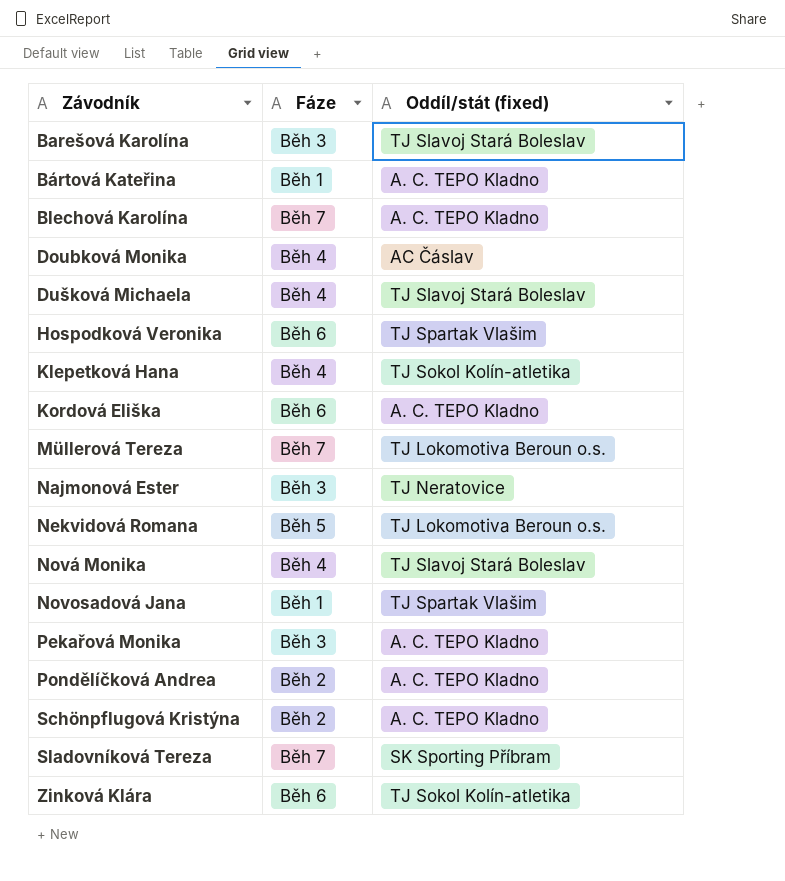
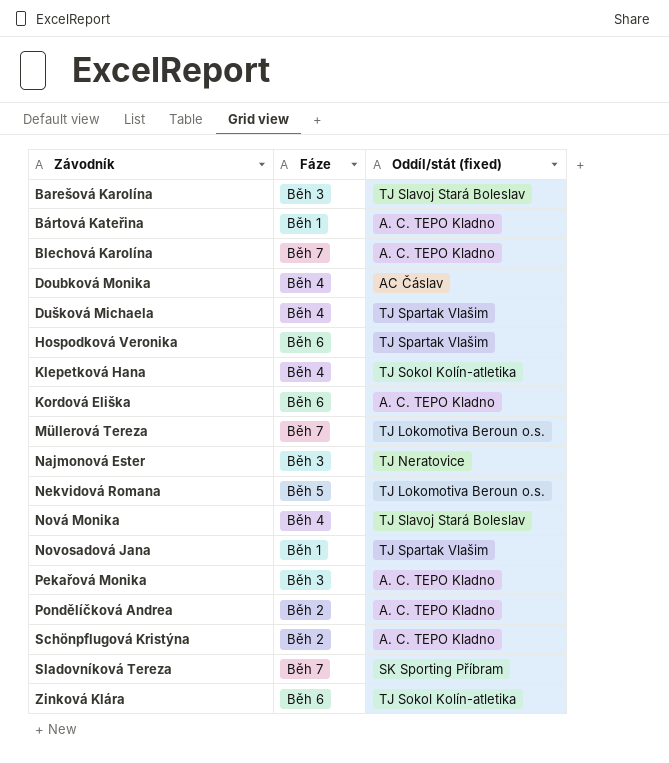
Dušková Michaela | Oddíl/stát (fixed): TJ Slavoj Stará Boleslav -> TJ Spartak Vlašim

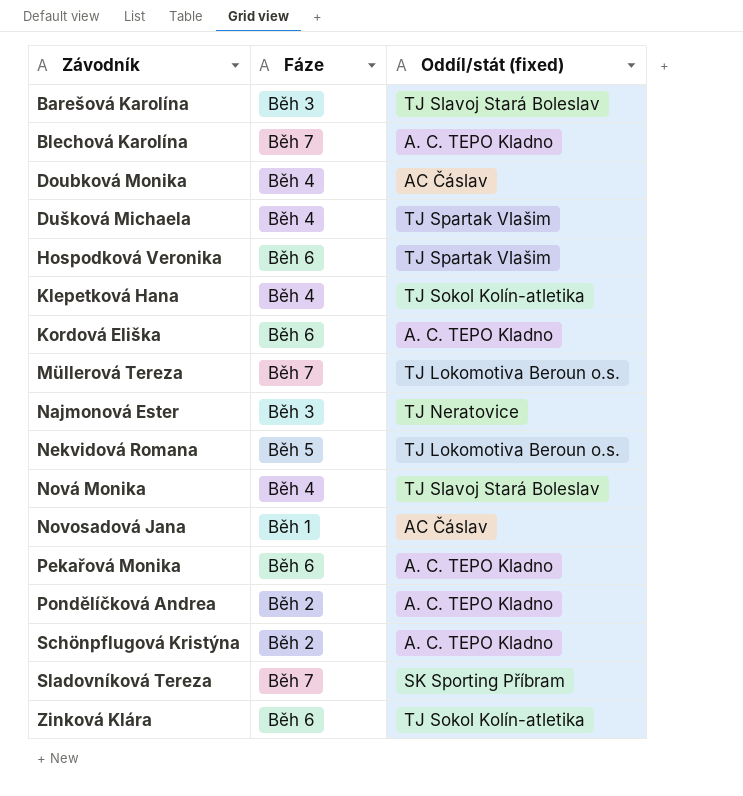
row Bártová Kateřina: Běh 1 | A. C. TEPO Kladno -> none
Novosadová Jana | Oddíl/stát (fixed): TJ Spartak Vlašim -> AC Čáslav
Pekařová Monika | Fáze: Běh 3 -> Běh 6

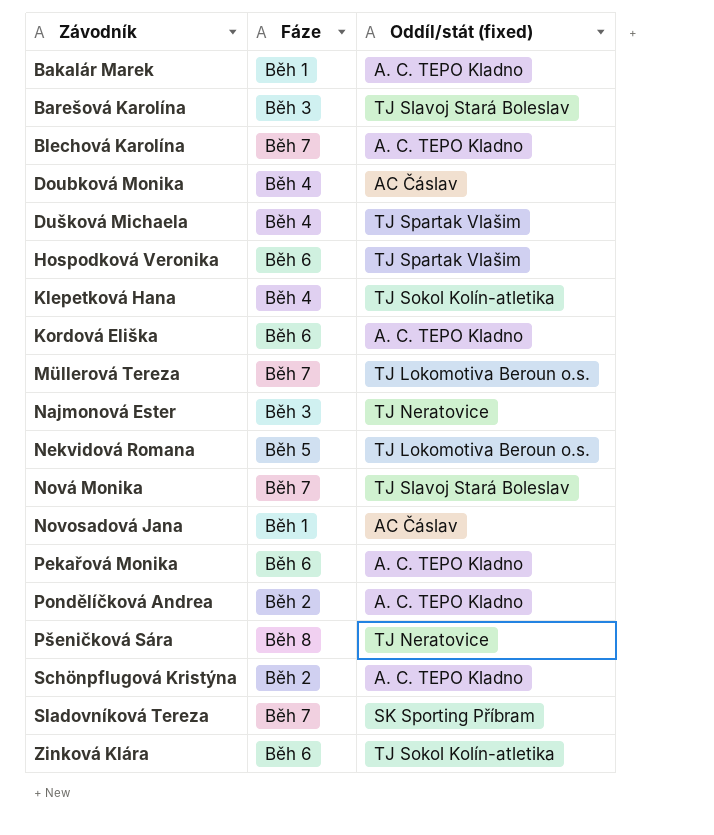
row Bakalár Marek: none -> Běh 1 | A. C. TEPO Kladno
Nová Monika | Fáze: Běh 4 -> Běh 7
row Pšeničková Sára: none -> Běh 8 | TJ Neratovice

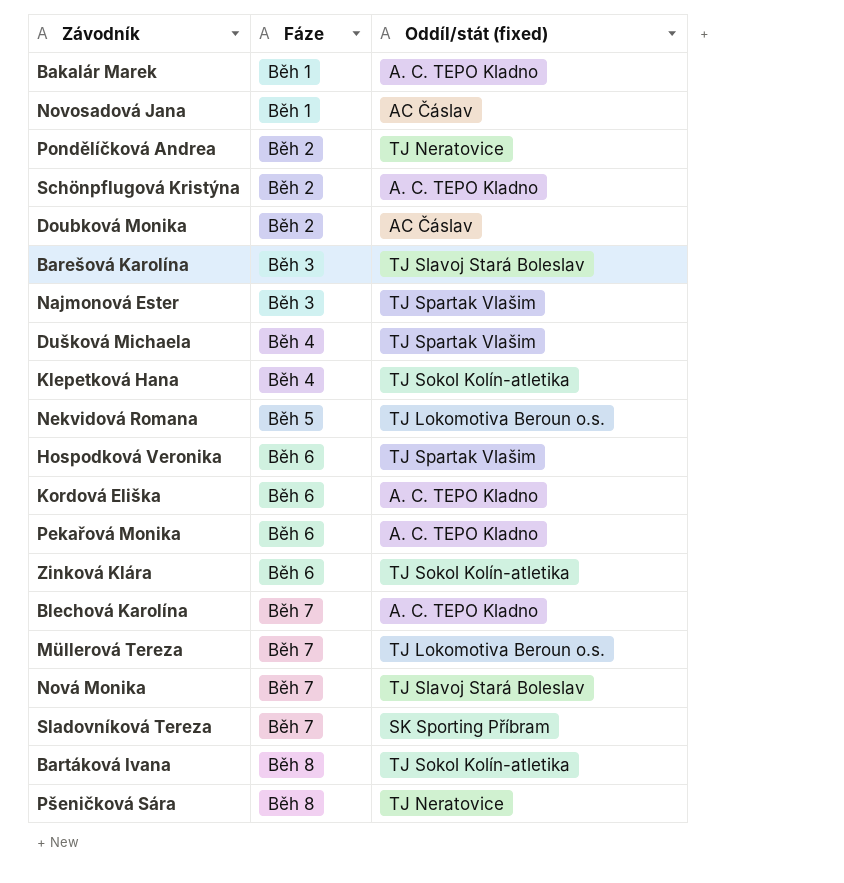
row order: Závodník ascending -> Fáze ascending
Pondělíčková Andrea | Oddíl/stát (fixed): A. C. TEPO Kladno -> TJ Neratovice
Doubková Monika | Fáze: Běh 4 -> Běh 2
Najmonová Ester | Oddíl/stát (fixed): TJ Neratovice -> TJ Spartak Vlašim
row Bartáková Ivana: none -> Běh 8 | TJ Sokol Kolín-atletika

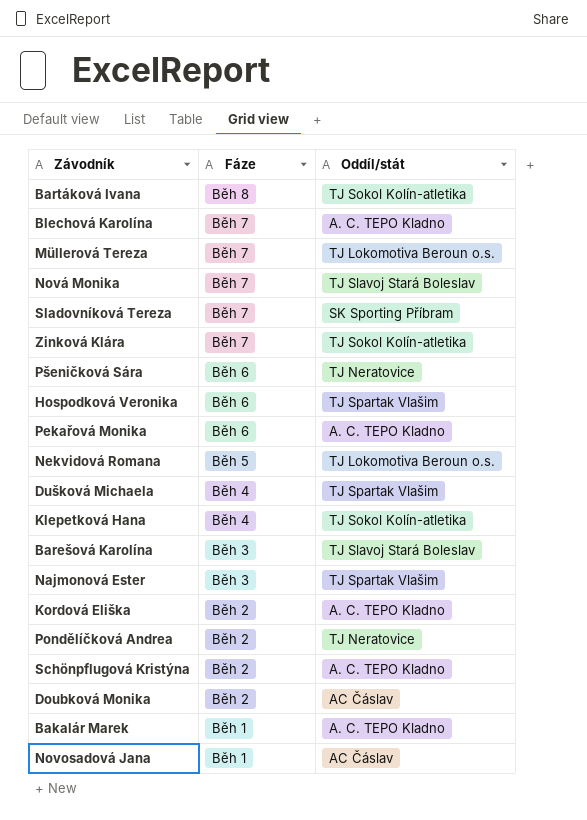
row order: Fáze ascending -> Fáze descending
column name: Oddíl/stát (fixed) -> Oddíl/stát
Zinková Klára | Fáze: Běh 6 -> Běh 7
Pšeničková Sára | Fáze: Běh 8 -> Běh 6
Kordová Eliška | Fáze: Běh 6 -> Běh 2

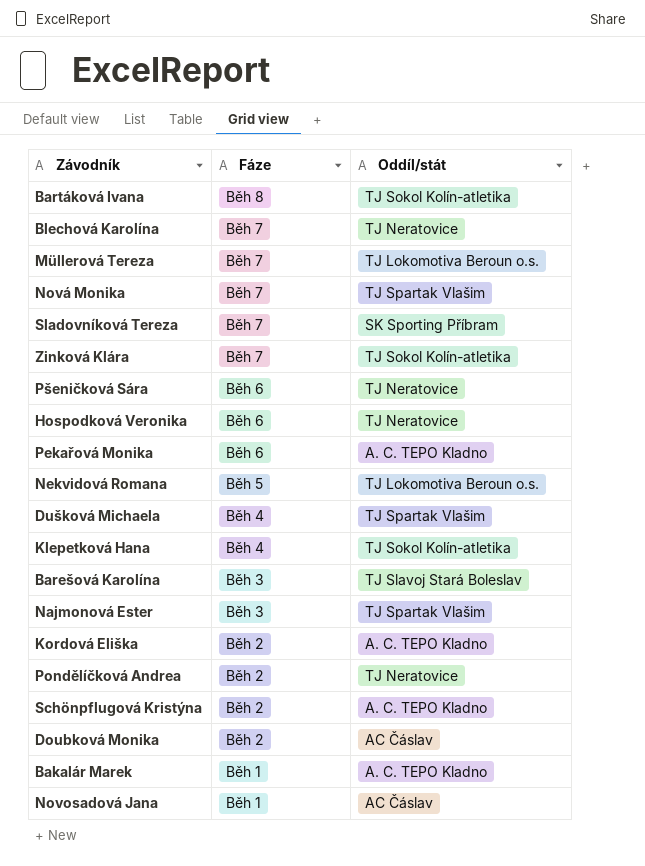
Blechová Karolína | Oddíl/stát: A. C. TEPO Kladno -> TJ Neratovice
Nová Monika | Oddíl/stát: TJ Slavoj Stará Boleslav -> TJ Spartak Vlašim
Hospodková Veronika | Oddíl/stát: TJ Spartak Vlašim -> TJ Neratovice

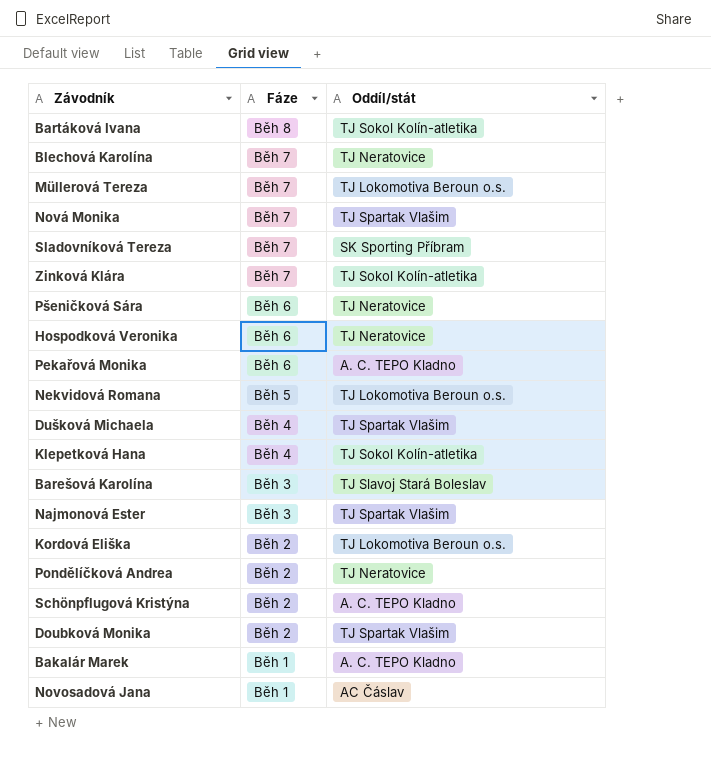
Kordová Eliška | Oddíl/stát: A. C. TEPO Kladno -> TJ Lokomotiva Beroun o.s.
Doubková Monika | Oddíl/stát: AC Čáslav -> TJ Spartak Vlašim

